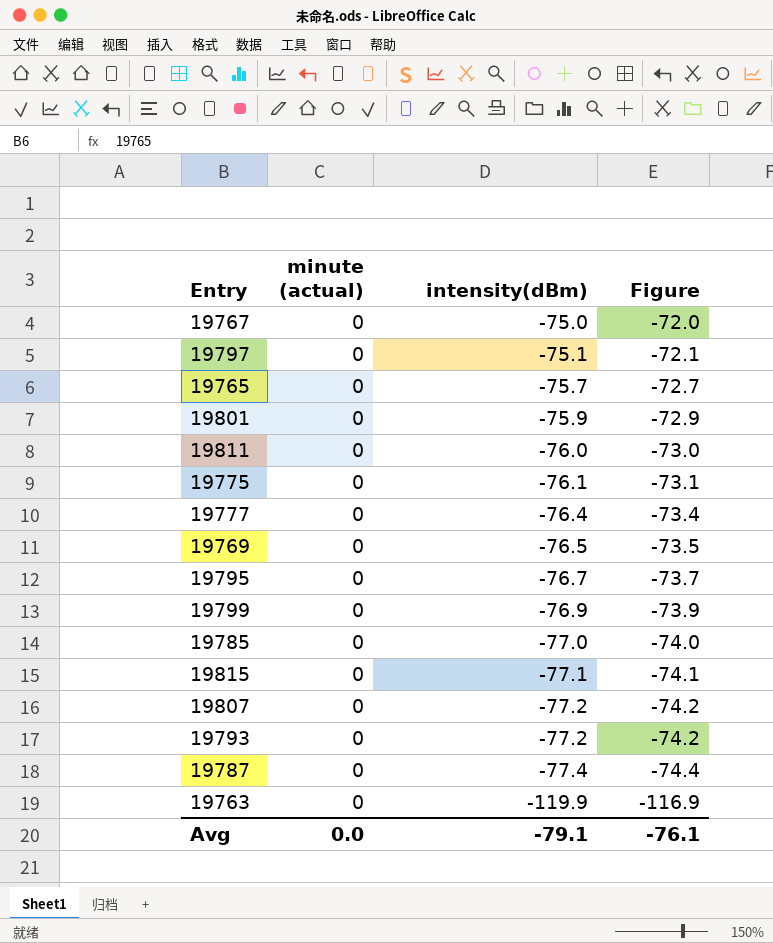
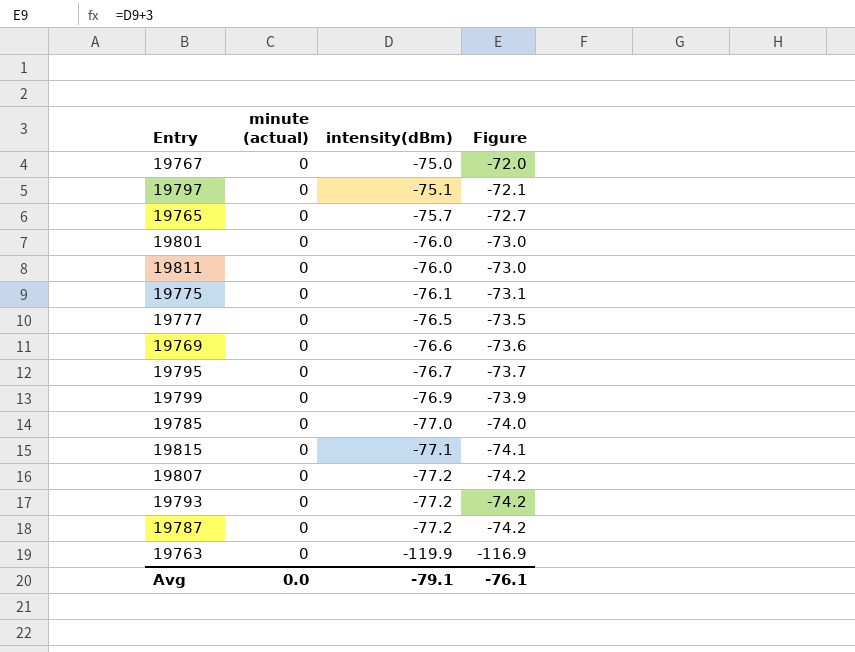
19801 | intensity(dBm): -75.9 -> -76.0
19801 | Figure: -72.9 -> -73.0
19777 | intensity(dBm): -76.4 -> -76.5
19777 | Figure: -73.4 -> -73.5
19769 | intensity(dBm): -76.5 -> -76.6
19769 | Figure: -73.5 -> -73.6
19787 | intensity(dBm): -77.4 -> -77.2
19787 | Figure: -74.4 -> -74.2

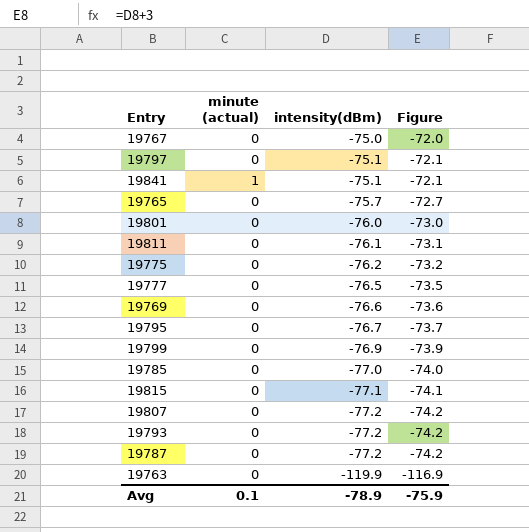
row 19841: none -> 1 | -75.1 | -72.1
19811 | intensity(dBm): -76.0 -> -76.1
19811 | Figure: -73.0 -> -73.1
19775 | intensity(dBm): -76.1 -> -76.2
19775 | Figure: -73.1 -> -73.2
Avg | minute (actual): 0.0 -> 0.1
Avg | intensity(dBm): -79.1 -> -78.9
Avg | Figure: -76.1 -> -75.9

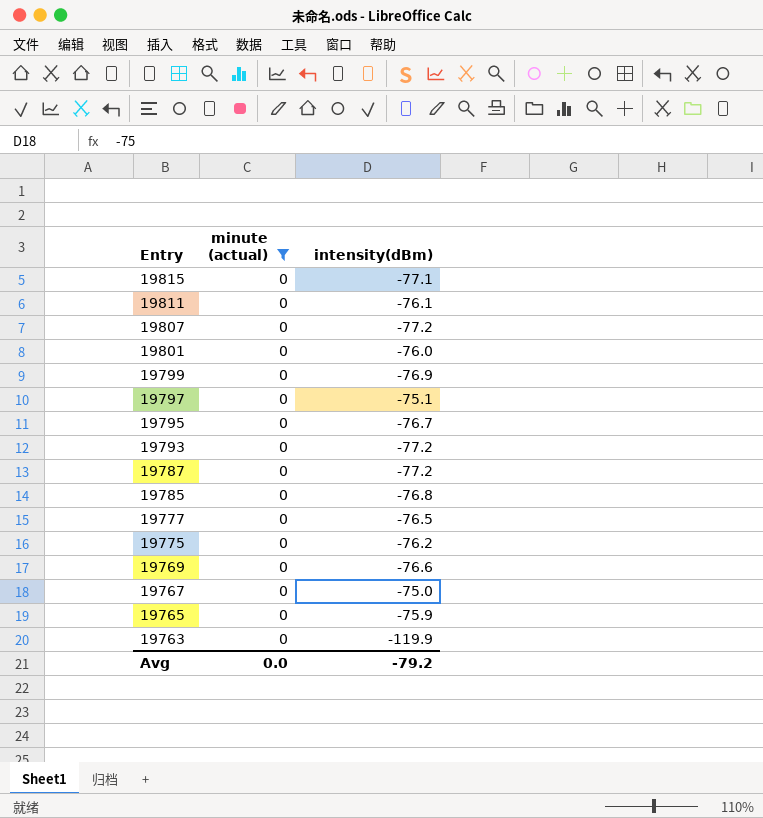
filter: none -> minute (actual) = 0
row order: intensity(dBm) descending -> Entry descending
column Figure | formula: [intensity(dBm)] + 3 -> none
19785 | intensity(dBm): -77.0 -> -76.8
19765 | intensity(dBm): -75.7 -> -75.9
Avg | minute (actual): 0.1 -> 0.0
Avg | intensity(dBm): -78.9 -> -79.2

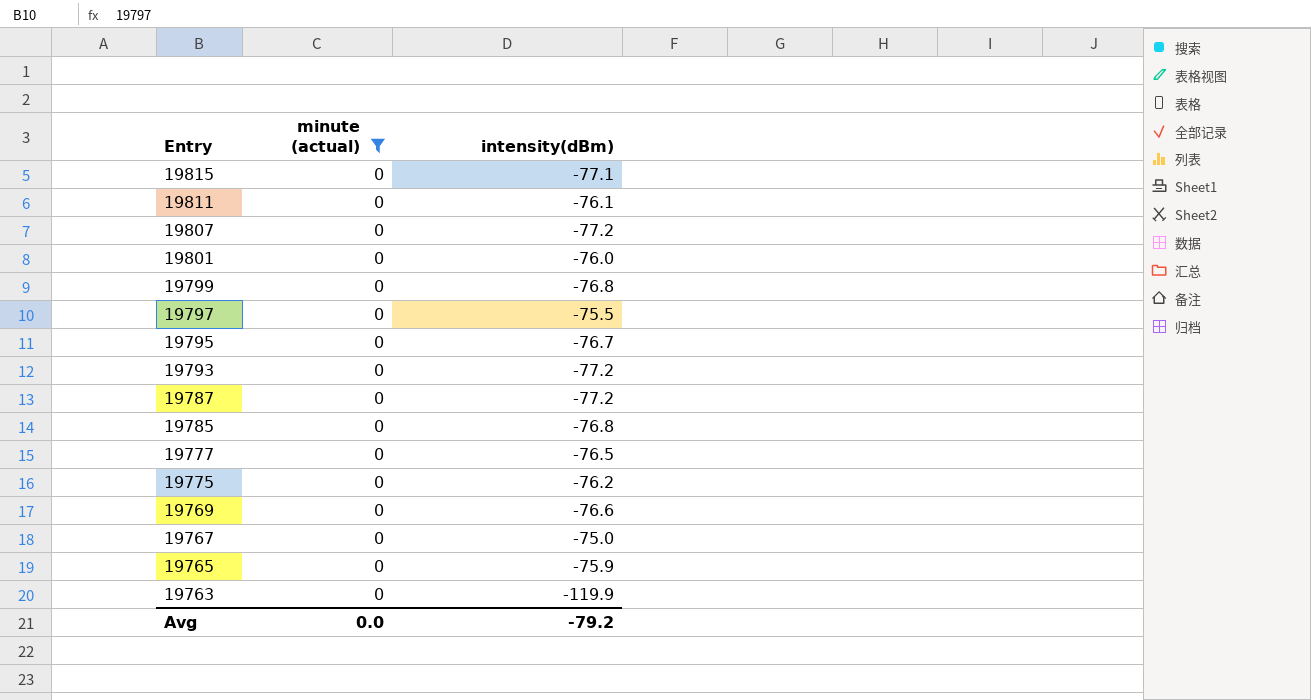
19799 | intensity(dBm): -76.9 -> -76.8
19797 | intensity(dBm): -75.1 -> -75.5

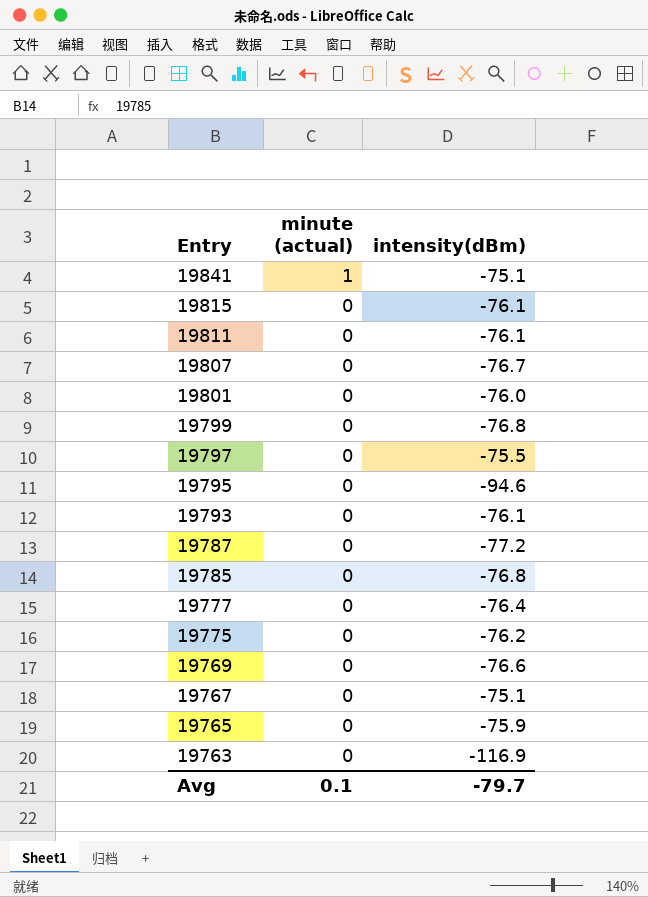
filter: minute (actual) = 0 -> none
19815 | intensity(dBm): -77.1 -> -76.1
19807 | intensity(dBm): -77.2 -> -76.7
19795 | intensity(dBm): -76.7 -> -94.6
19793 | intensity(dBm): -77.2 -> -76.1
19777 | intensity(dBm): -76.5 -> -76.4
19767 | intensity(dBm): -75.0 -> -75.1
19763 | intensity(dBm): -119.9 -> -116.9
Avg | minute (actual): 0.0 -> 0.1
Avg | intensity(dBm): -79.2 -> -79.7

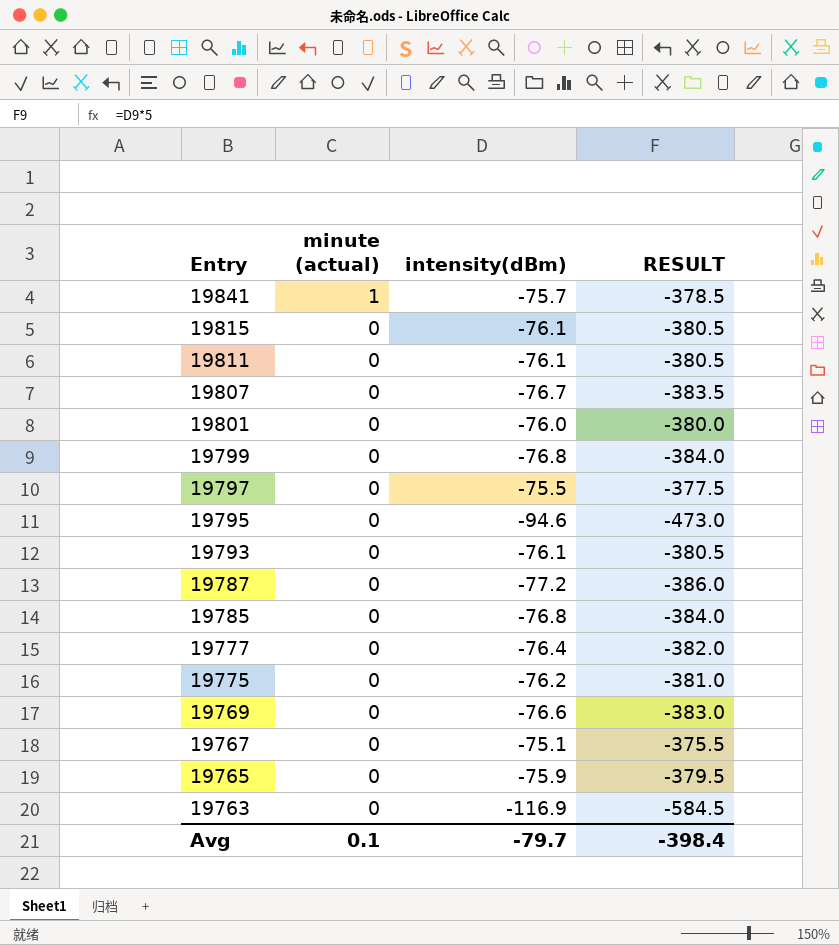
column RESULT | formula: none -> [intensity(dBm)] * 5
19841 | intensity(dBm): -75.1 -> -75.7

